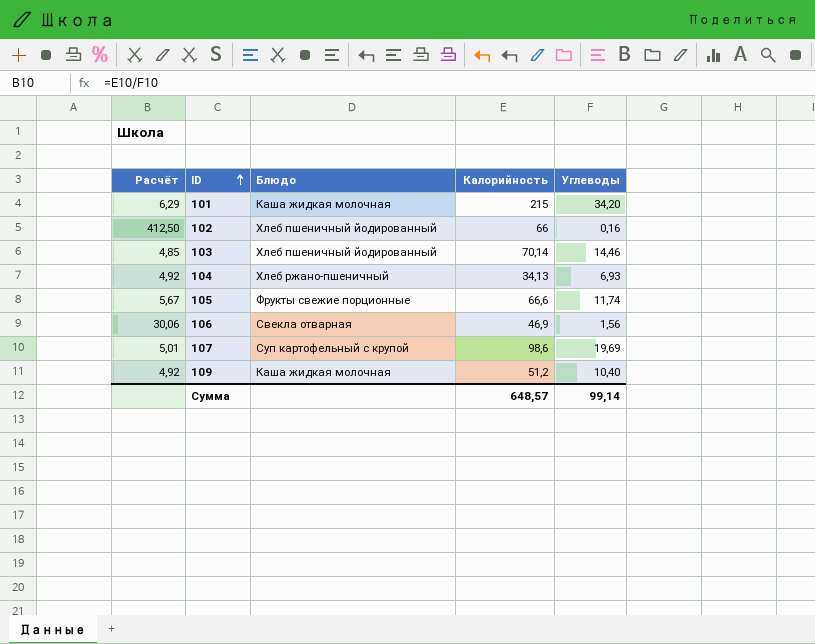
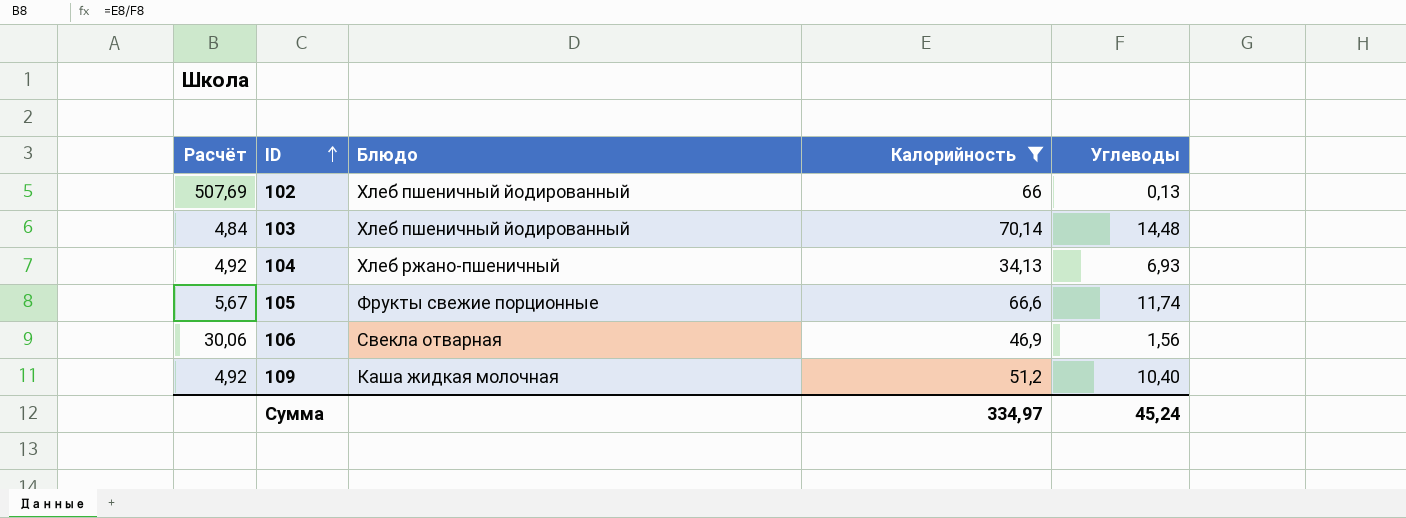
filter: none -> Калорийность <= 70,14
102 | Расчёт: 412,50 -> 507,69
102 | Углеводы: 0,16 -> 0,13
103 | Расчёт: 4,85 -> 4,84
103 | Углеводы: 14,46 -> 14,48
Сумма | Калорийность: 648,57 -> 334,97
Сумма | Углеводы: 99,14 -> 45,24

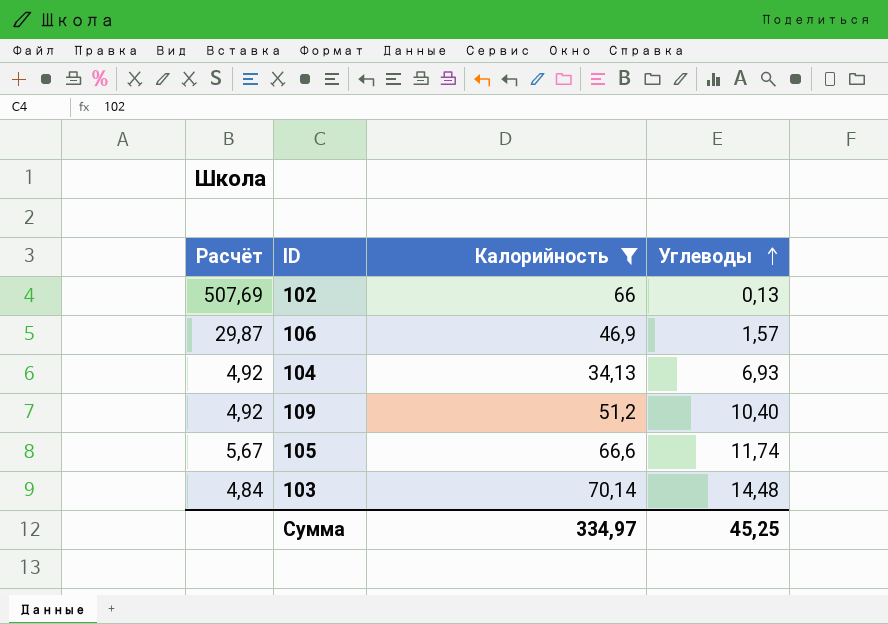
row order: ID ascending -> Углеводы ascending
column Блюдо | position: 3 -> none
106 | Расчёт: 30,06 -> 29,87
106 | Углеводы: 1,56 -> 1,57
Сумма | Углеводы: 45,24 -> 45,25

